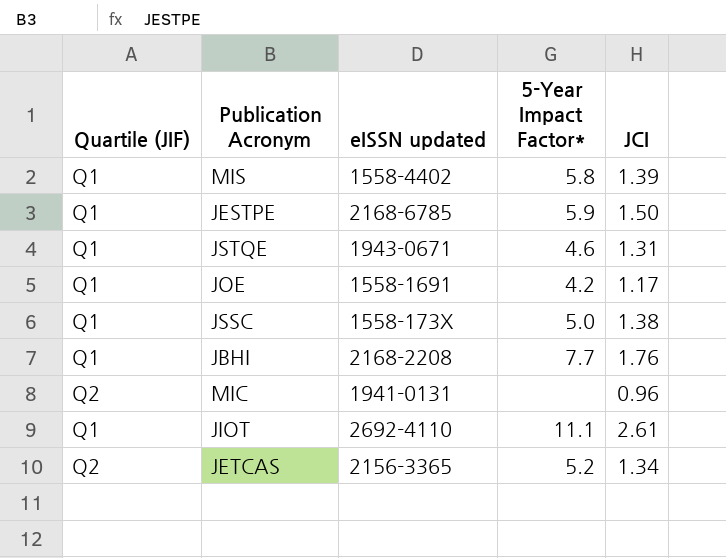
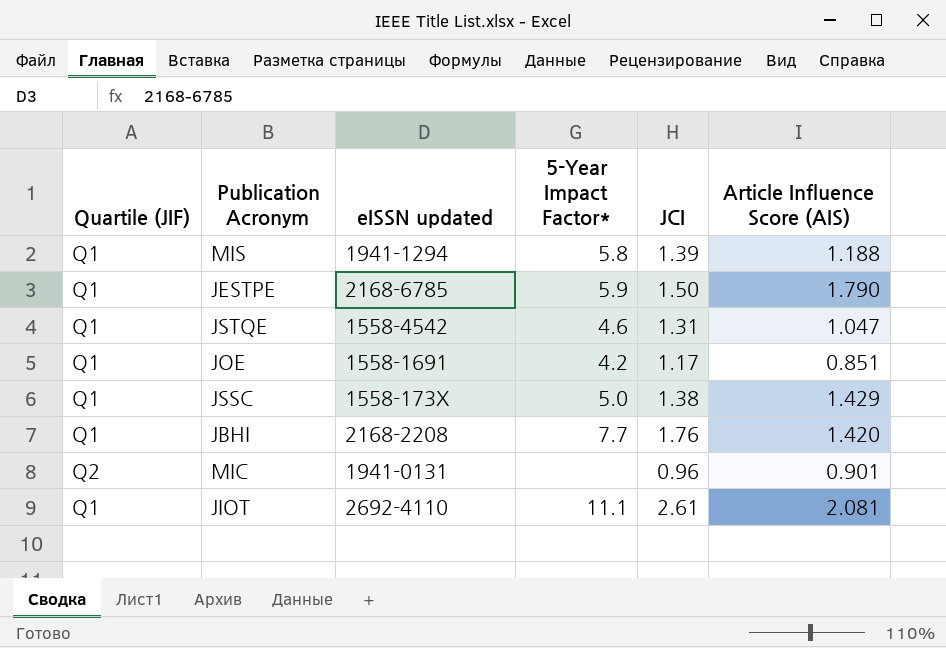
column Article Influence Score (AIS) | position: none -> 6
row JETCAS: Q2 | 2156-3365 | 5.2 | 1.34 -> none
MIS | eISSN updated: 1558-4402 -> 1941-1294
JSTQE | eISSN updated: 1943-0671 -> 1558-4542

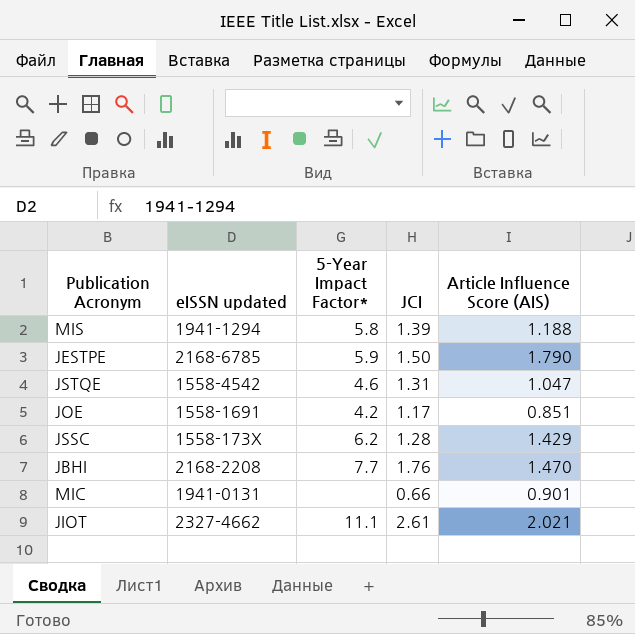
column Quartile (JIF) | position: 1 -> none
JSSC | 5-Year Impact Factor*: 5.0 -> 6.2
JSSC | JCI: 1.38 -> 1.28
JBHI | Article Influence Score (AIS): 1.420 -> 1.470
MIC | JCI: 0.96 -> 0.66
JIOT | eISSN updated: 2692-4110 -> 2327-4662
JIOT | Article Influence Score (AIS): 2.081 -> 2.021

